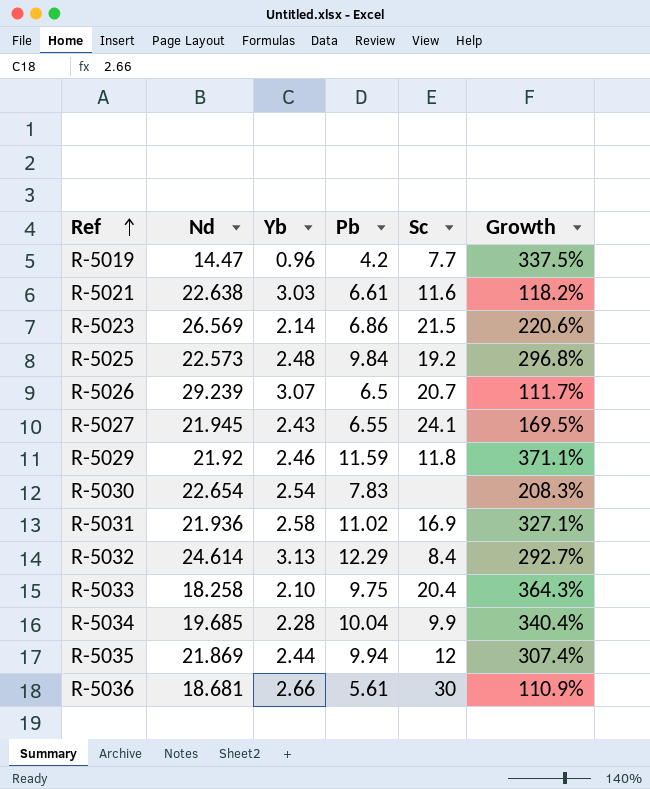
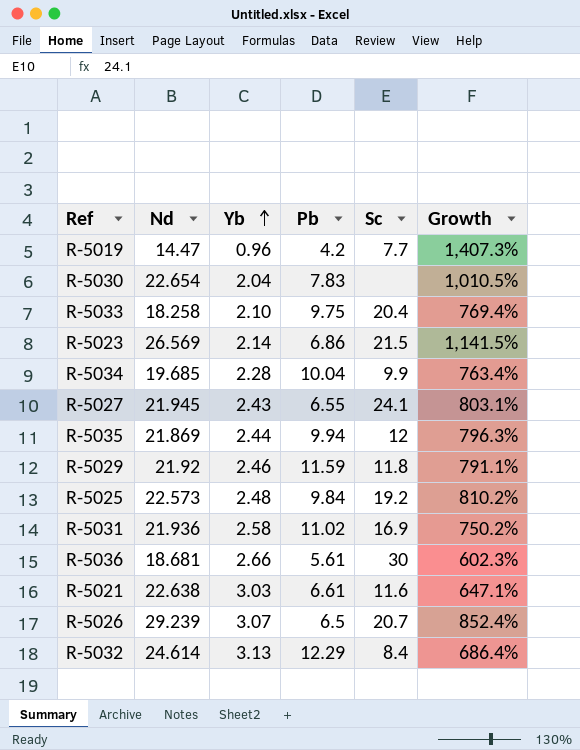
row order: Ref ascending -> Yb ascending
column Growth | formula: ([Pb] - [Yb]) / [Yb] -> ([Nd] - [Yb]) / [Yb]
R-5030 | Yb: 2.54 -> 2.04

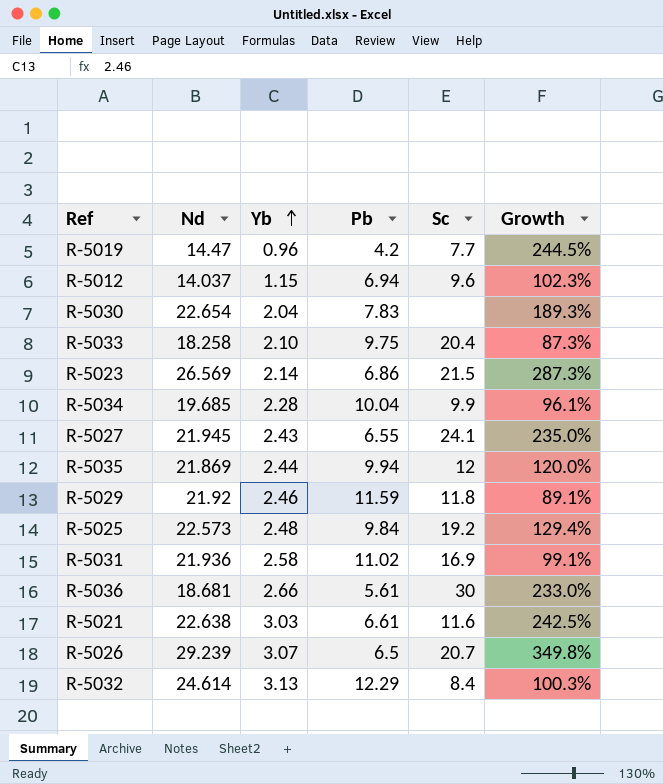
column Growth | formula: ([Nd] - [Yb]) / [Yb] -> ([Nd] - [Pb]) / [Pb]
row R-5012: none -> 14.037 | 1.15 | 6.94 | 9.6 | 102.3%

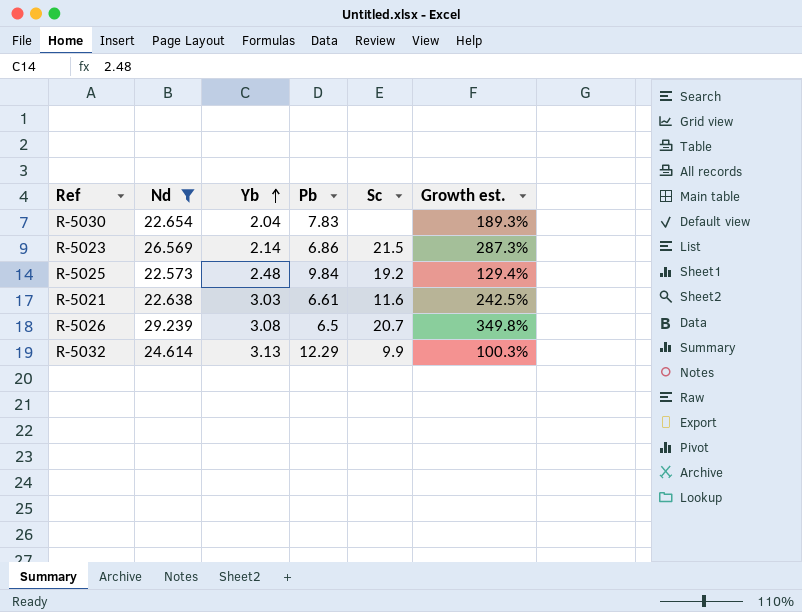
filter: none -> Nd >= 22.573
column name: Growth -> Growth est.
R-5026 | Yb: 3.07 -> 3.08
R-5032 | Sc: 8.4 -> 9.9

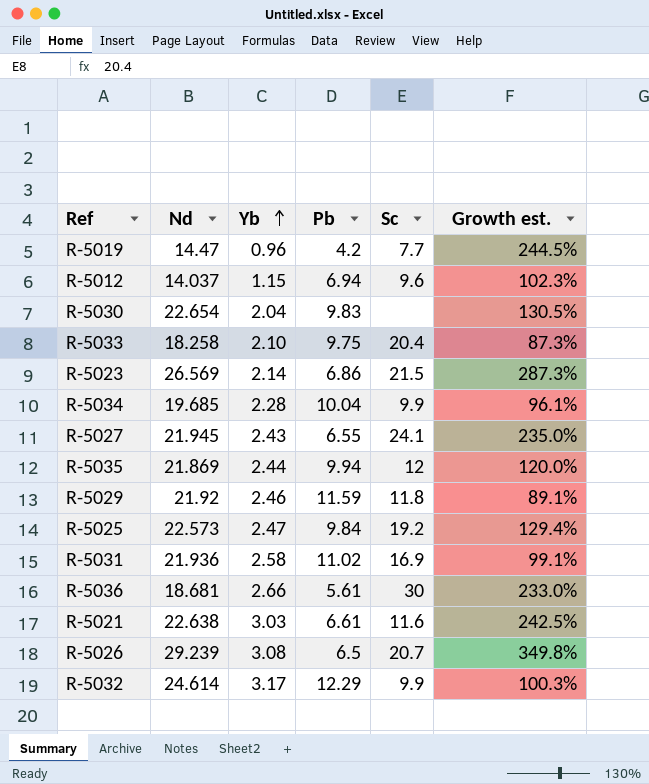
filter: Nd >= 22.573 -> none
R-5030 | Pb: 7.83 -> 9.83
R-5030 | Growth est.: 189.3% -> 130.5%
R-5025 | Yb: 2.48 -> 2.47
R-5032 | Yb: 3.13 -> 3.17

